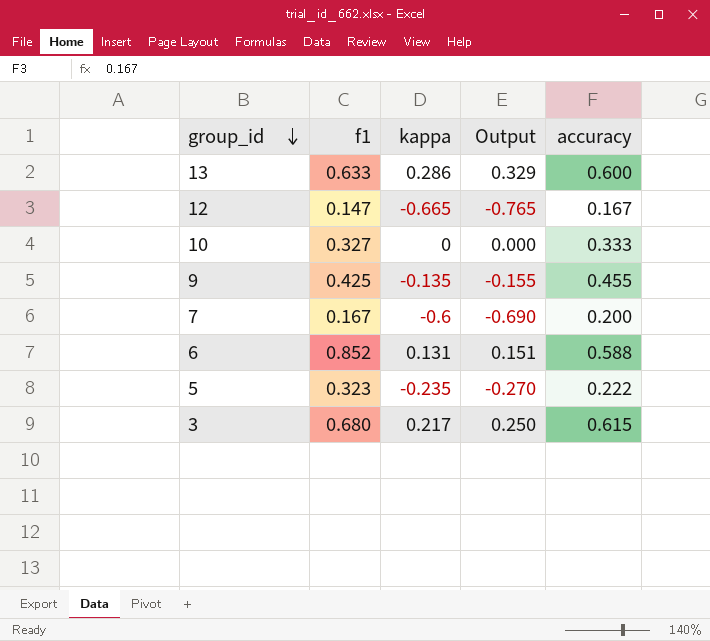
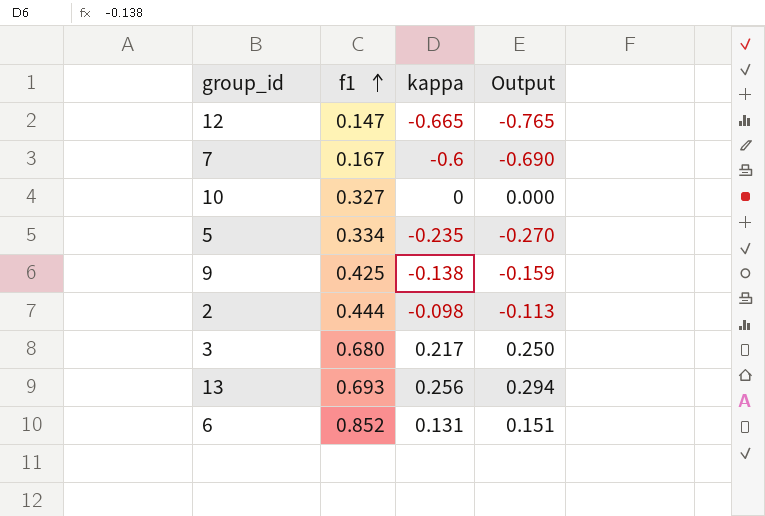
row order: group_id descending -> f1 ascending
column accuracy | position: 5 -> none
5 | f1: 0.323 -> 0.334
9 | kappa: -0.135 -> -0.138
9 | Output: -0.155 -> -0.159
row 2: none -> 0.444 | -0.098 | -0.113
13 | f1: 0.633 -> 0.693
13 | kappa: 0.286 -> 0.256
13 | Output: 0.329 -> 0.294

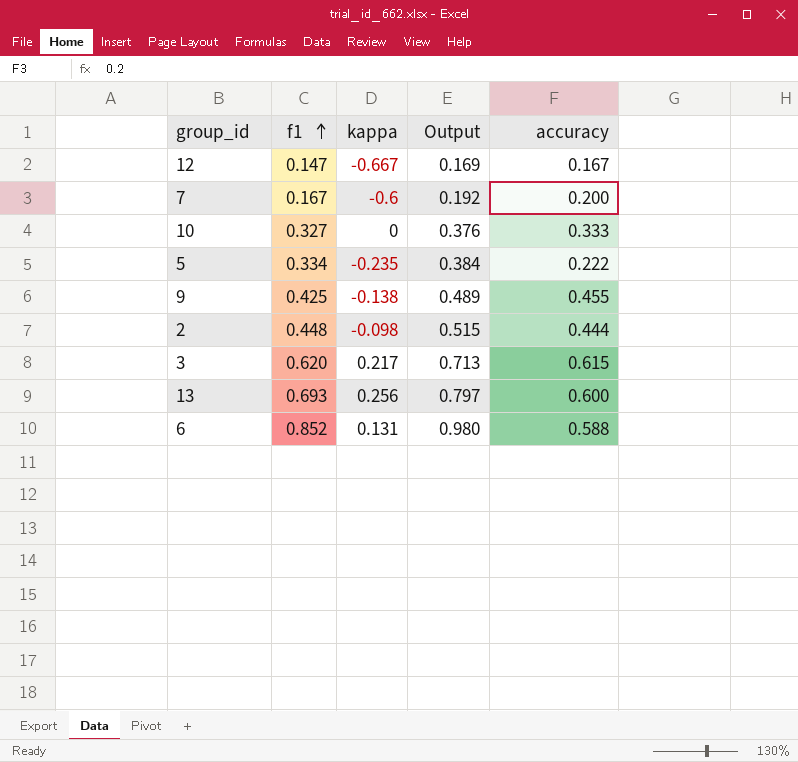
column Output | formula: [kappa] * 1.15 -> [f1] * 1.15
column accuracy | position: none -> 5
12 | kappa: -0.665 -> -0.667
2 | f1: 0.444 -> 0.448
3 | f1: 0.680 -> 0.620

